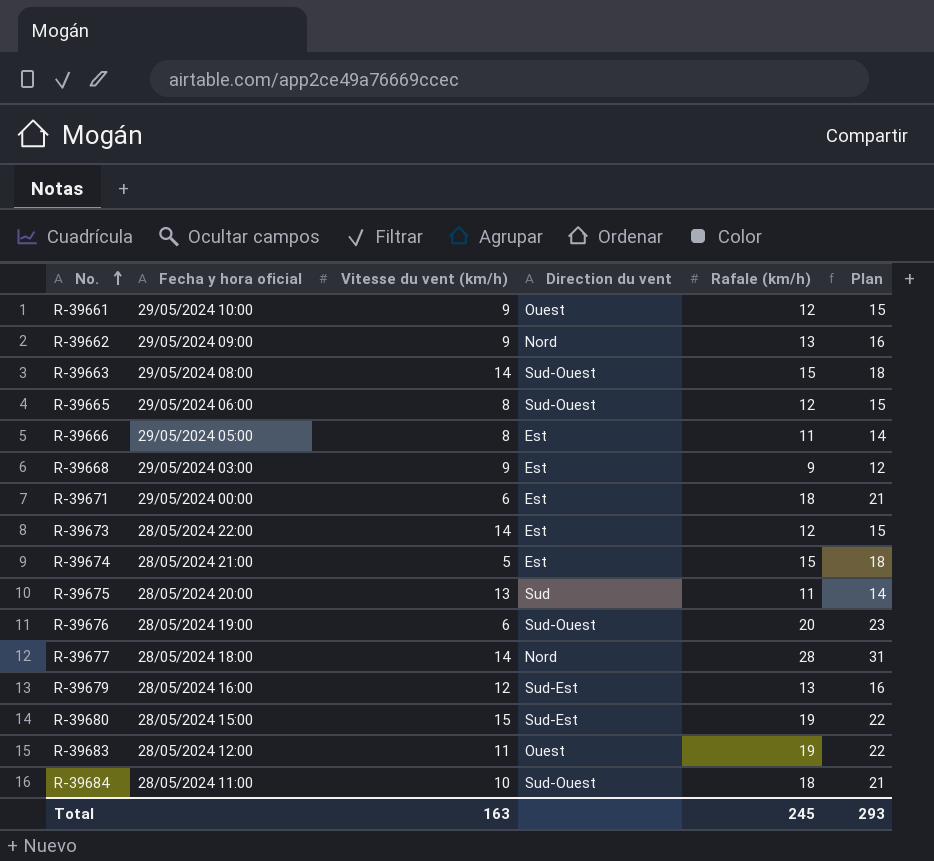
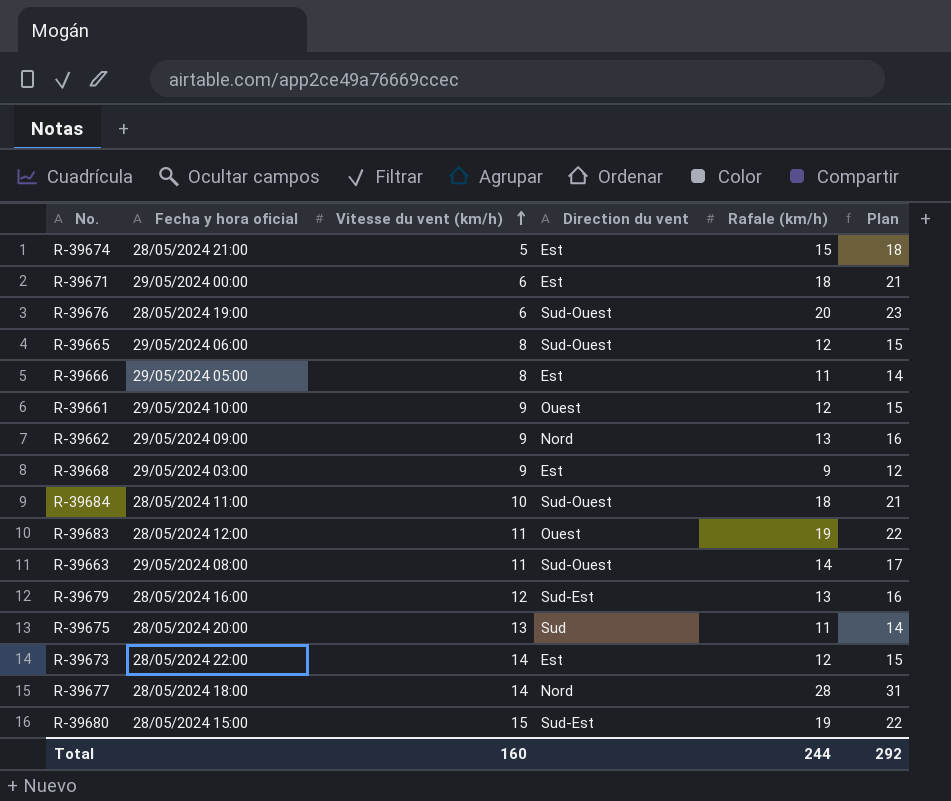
row order: No. ascending -> Vitesse du vent (km/h) ascending
R-39663 | Vitesse du vent (km/h): 14 -> 11
R-39663 | Rafale (km/h): 15 -> 14
R-39663 | Plan: 18 -> 17
Total | Vitesse du vent (km/h): 163 -> 160
Total | Rafale (km/h): 245 -> 244
Total | Plan: 293 -> 292

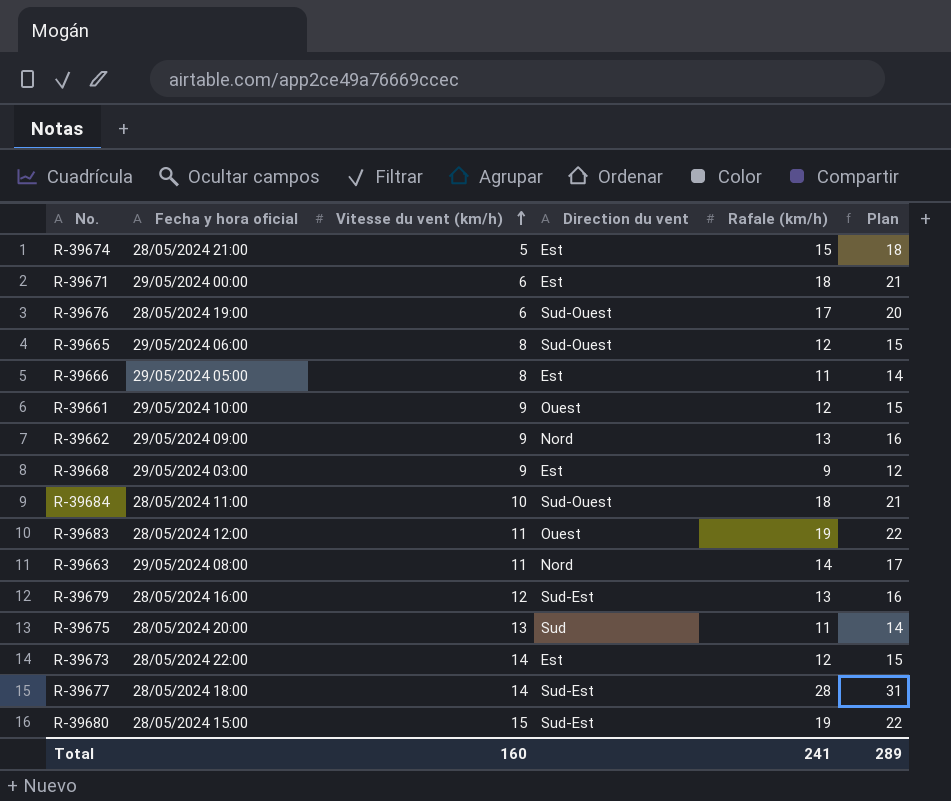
R-39676 | Rafale (km/h): 20 -> 17
R-39676 | Plan: 23 -> 20
R-39663 | Direction du vent: Sud-Ouest -> Nord
R-39677 | Direction du vent: Nord -> Sud-Est
Total | Rafale (km/h): 244 -> 241
Total | Plan: 292 -> 289

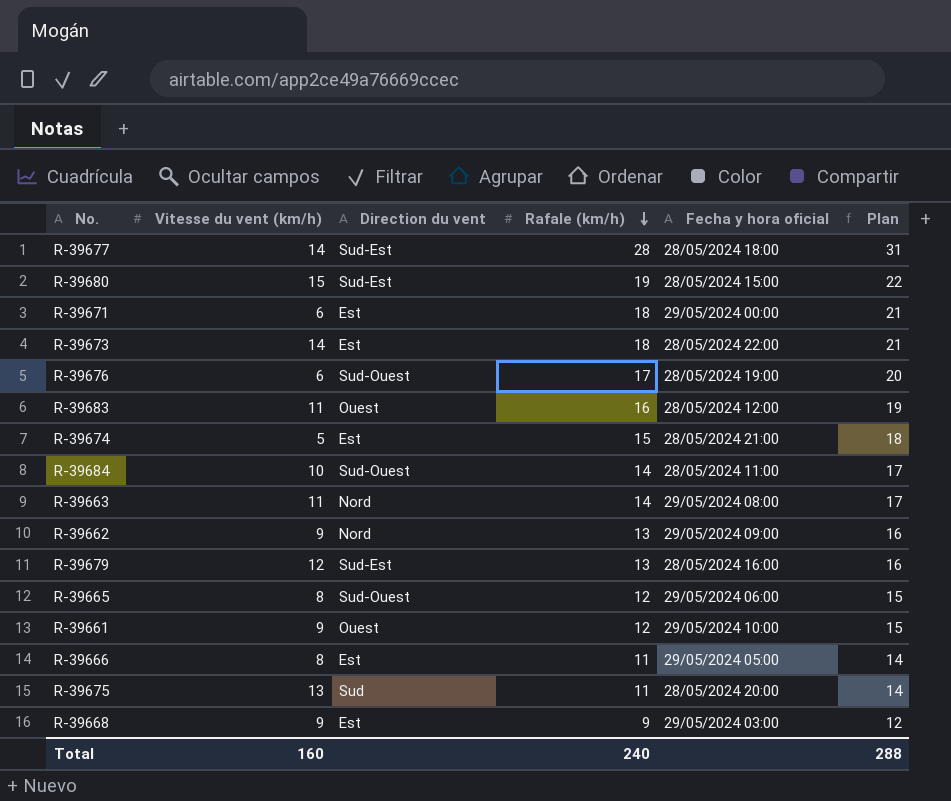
row order: Vitesse du vent (km/h) ascending -> Rafale (km/h) descending
column Fecha y hora oficial | position: 2 -> 5
R-39673 | Rafale (km/h): 12 -> 18
R-39673 | Plan: 15 -> 21
R-39683 | Rafale (km/h): 19 -> 16
R-39683 | Plan: 22 -> 19
R-39684 | Rafale (km/h): 18 -> 14
R-39684 | Plan: 21 -> 17
Total | Rafale (km/h): 241 -> 240
Total | Plan: 289 -> 288

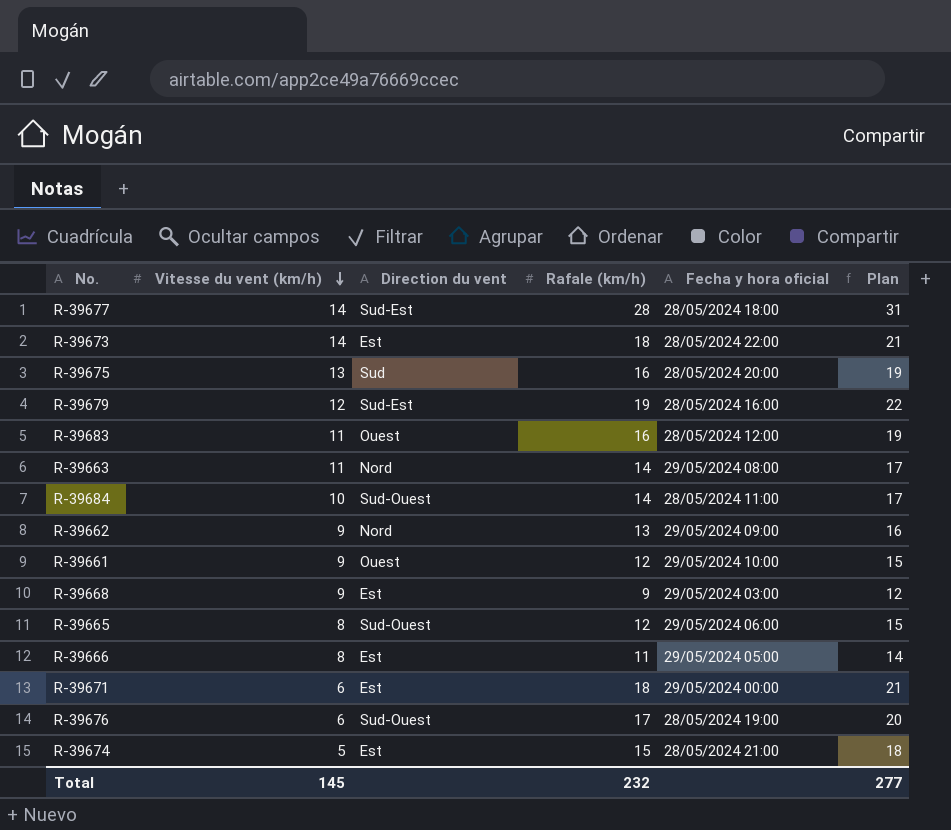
row order: Rafale (km/h) descending -> Vitesse du vent (km/h) descending
row R-39680: 15 | Sud-Est | 19 | 28/05/2024 15:00 | 22 -> none
R-39675 | Rafale (km/h): 11 -> 16
R-39675 | Plan: 14 -> 19
R-39679 | Rafale (km/h): 13 -> 19
R-39679 | Plan: 16 -> 22
Total | Vitesse du vent (km/h): 160 -> 145
Total | Rafale (km/h): 240 -> 232
Total | Plan: 288 -> 277

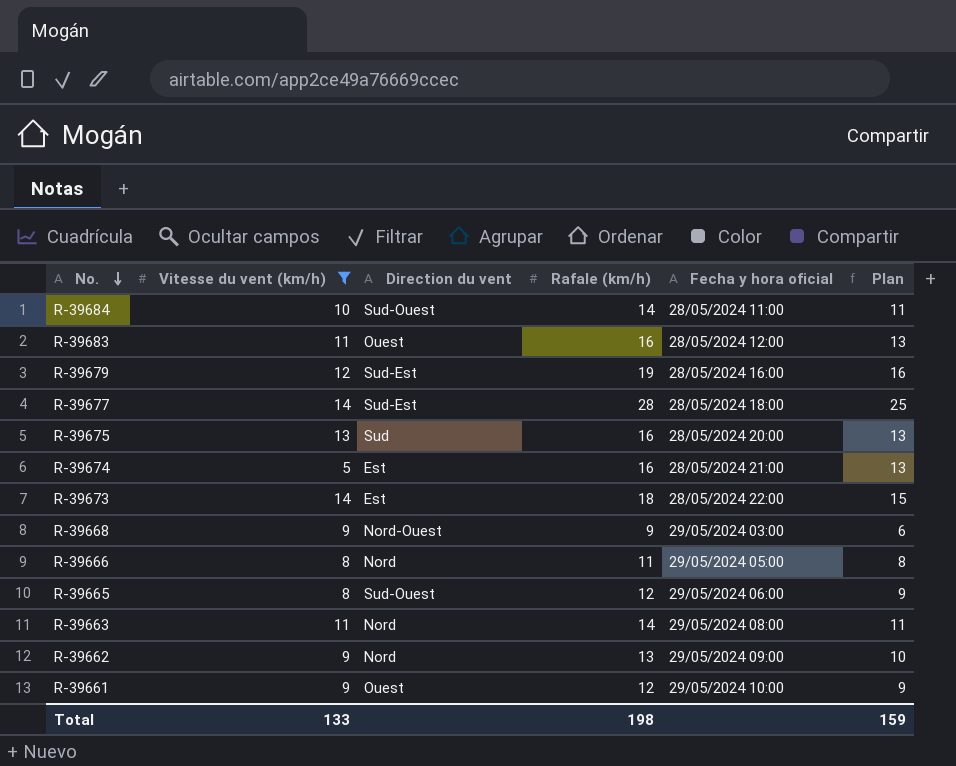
filter: none -> Vitesse du vent (km/h) != 6
row order: Vitesse du vent (km/h) descending -> No. descending
column Plan | formula: [Rafale (km/h)] + 3 -> [Rafale (km/h)] - 3
R-39674 | Rafale (km/h): 15 -> 16
R-39668 | Direction du vent: Est -> Nord-Ouest
R-39666 | Direction du vent: Est -> Nord
Total | Vitesse du vent (km/h): 145 -> 133
Total | Rafale (km/h): 232 -> 198
Total | Plan: 277 -> 159

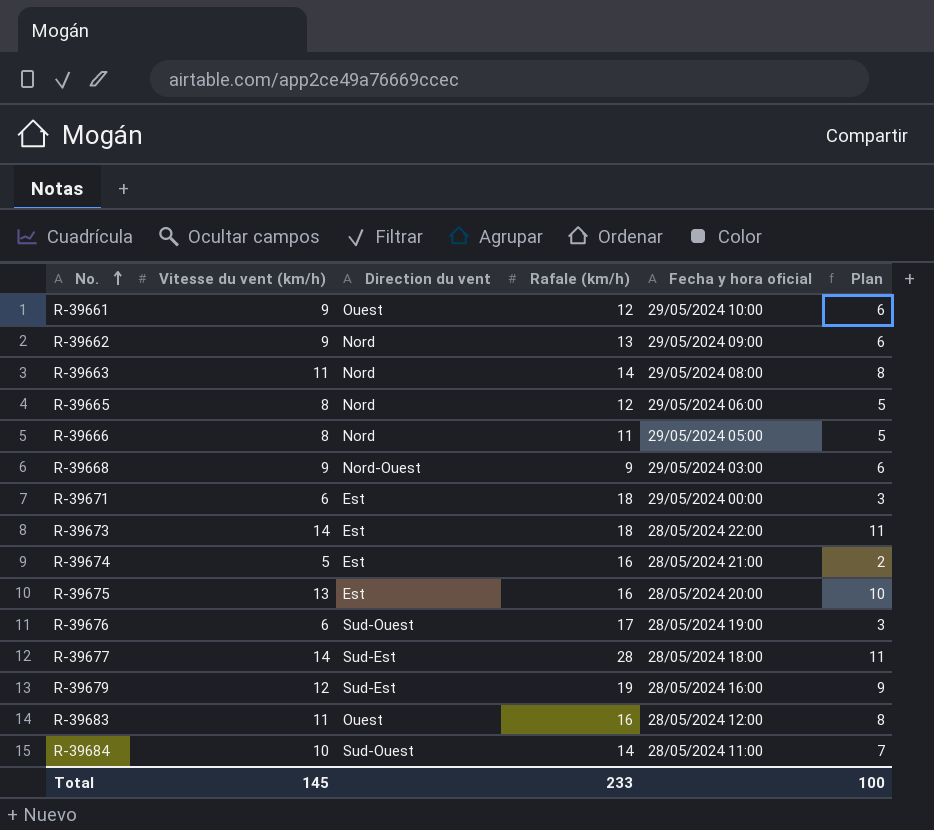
filter: Vitesse du vent (km/h) != 6 -> none
row order: No. descending -> No. ascending
column Plan | formula: [Rafale (km/h)] - 3 -> [Vitesse du vent (km/h)] - 3
R-39665 | Direction du vent: Sud-Ouest -> Nord
R-39675 | Direction du vent: Sud -> Est
Total | Vitesse du vent (km/h): 133 -> 145
Total | Rafale (km/h): 198 -> 233
Total | Plan: 159 -> 100

